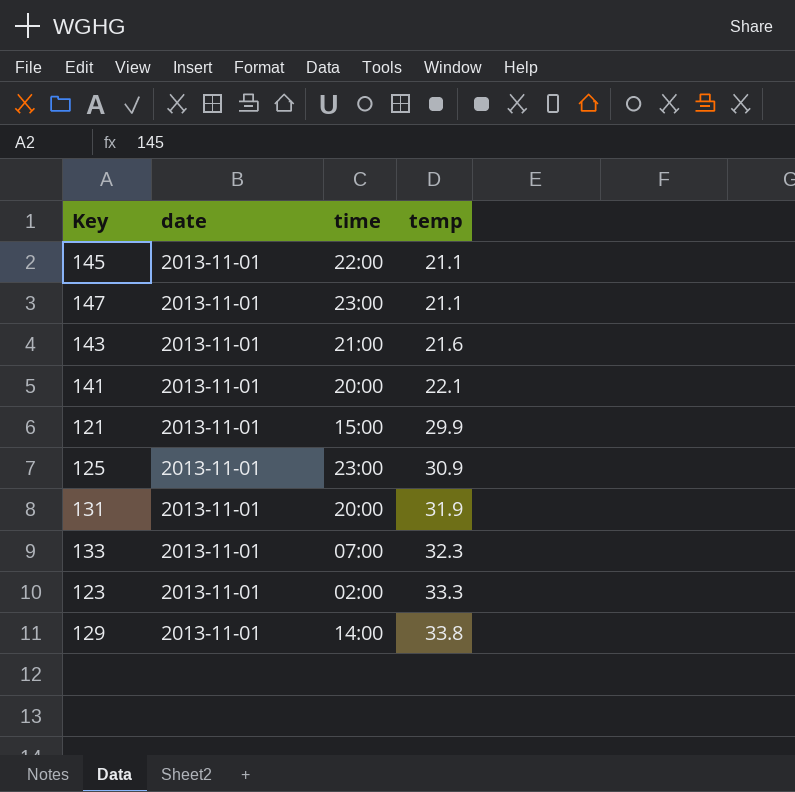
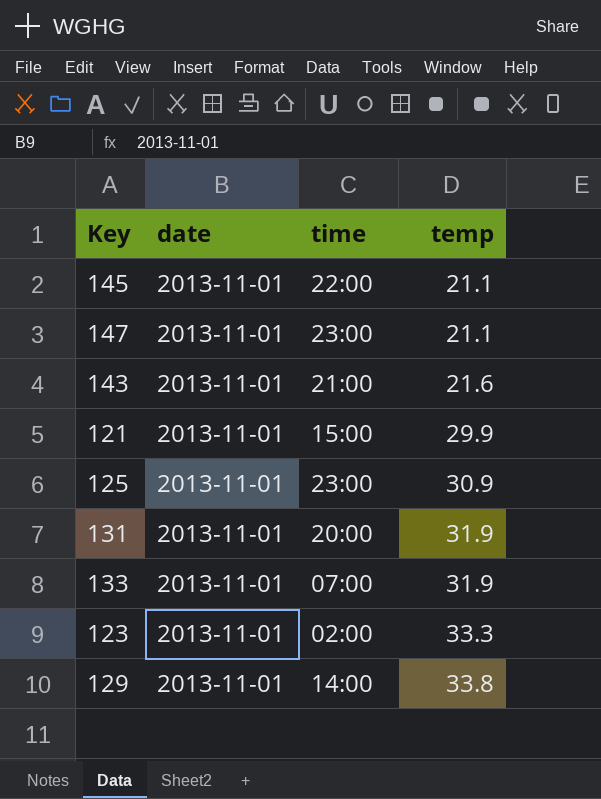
row 141: 2013-11-01 | 20:00 | 22.1 -> none
133 | temp: 32.3 -> 31.9

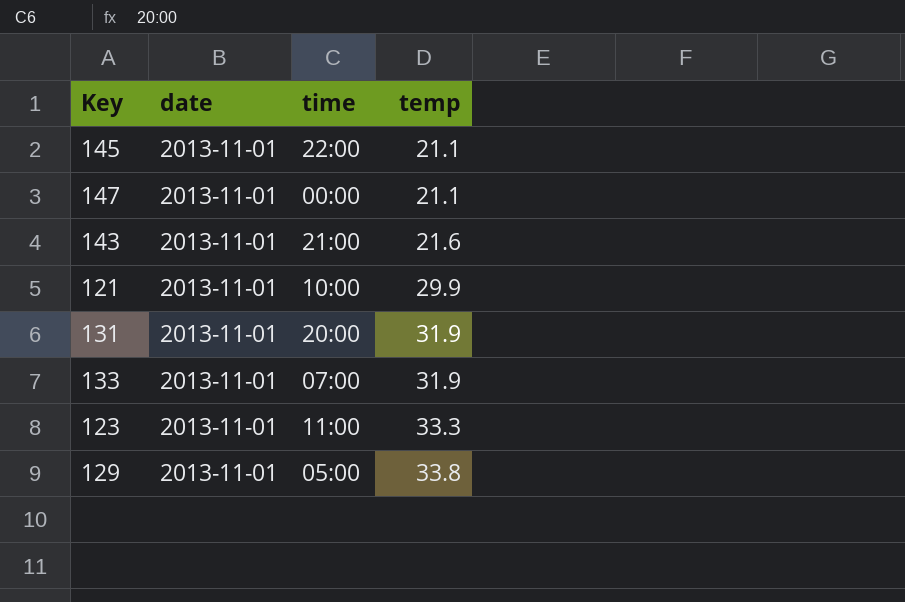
row 125: 2013-11-01 | 23:00 | 30.9 -> none
147 | time: 23:00 -> 00:00
121 | time: 15:00 -> 10:00
123 | time: 02:00 -> 11:00
129 | time: 14:00 -> 05:00

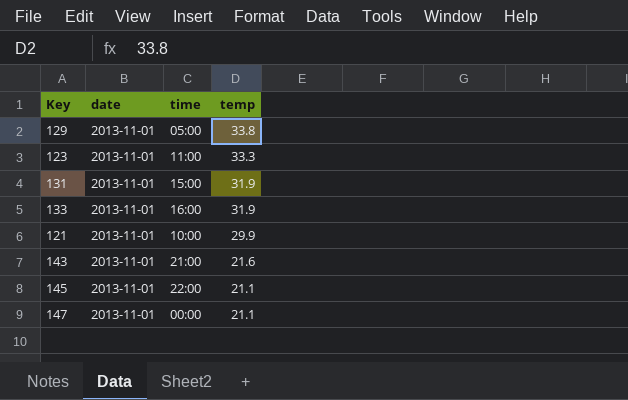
row order: temp ascending -> temp descending
131 | time: 20:00 -> 15:00
133 | time: 07:00 -> 16:00

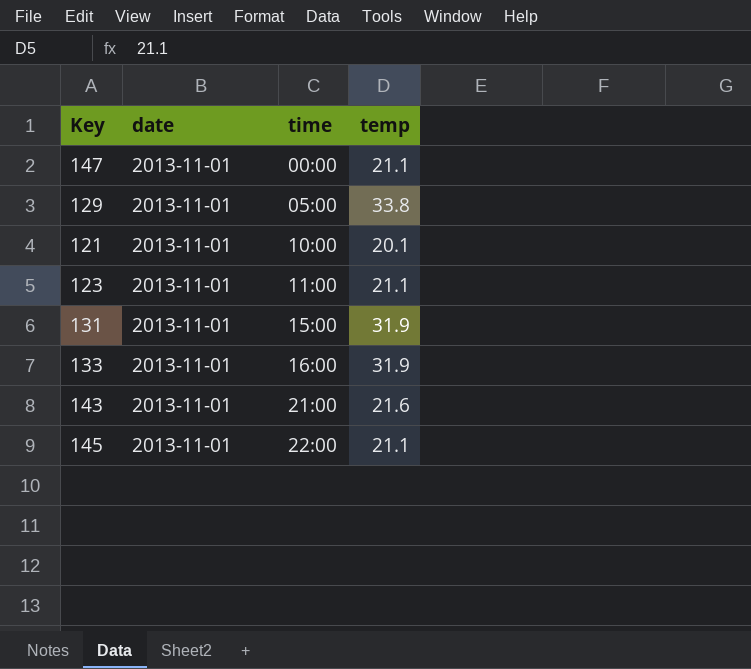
row order: temp descending -> time ascending
121 | temp: 29.9 -> 20.1
123 | temp: 33.3 -> 21.1

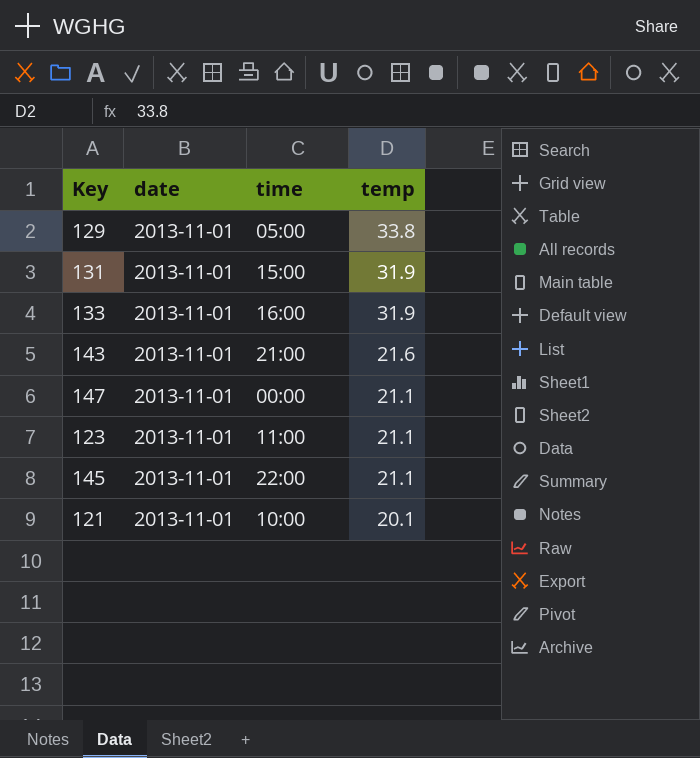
row order: time ascending -> temp descending

